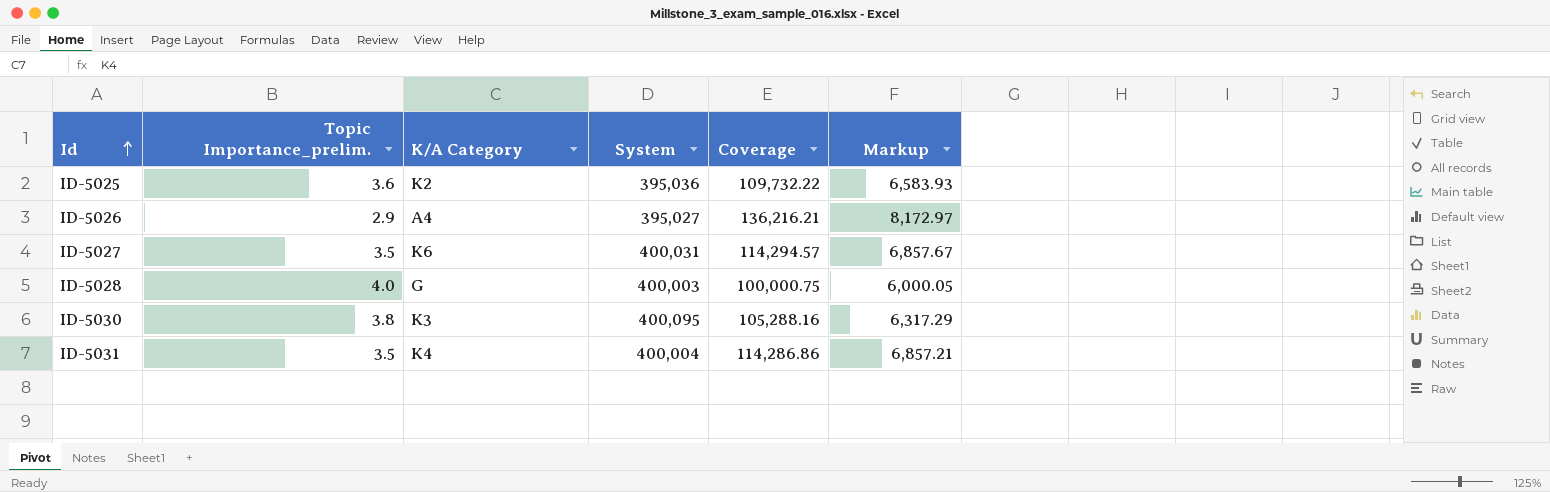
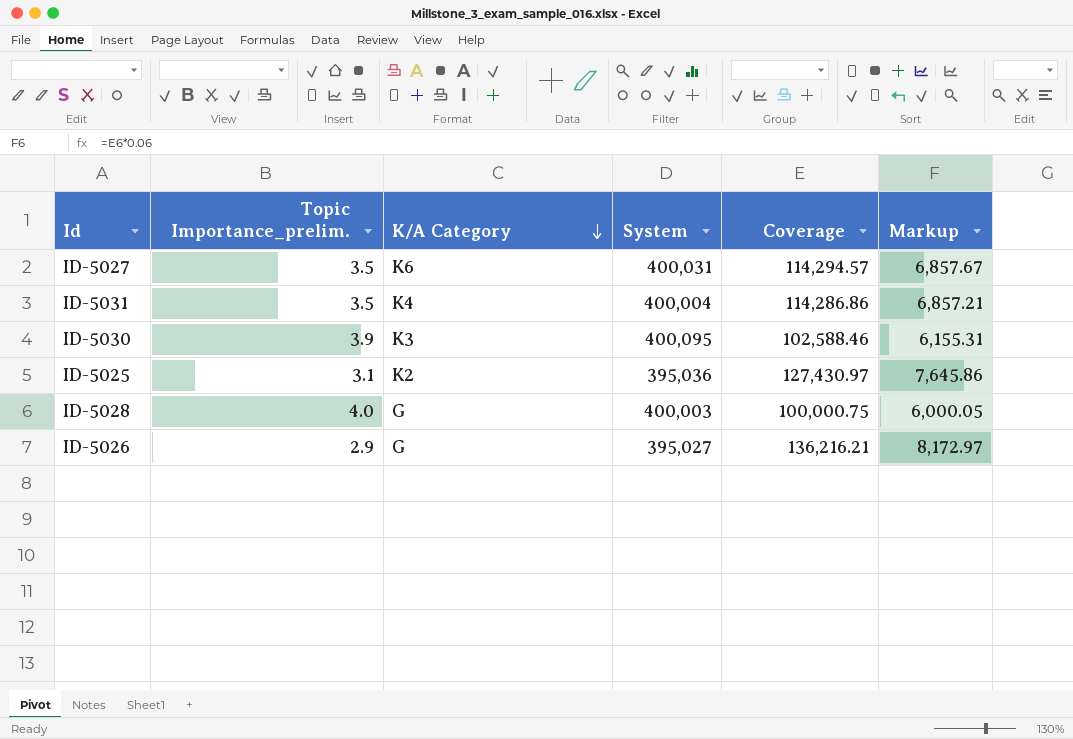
row order: Id ascending -> K/A Category descending
ID-5030 | Topic Importance_prelim.: 3.8 -> 3.9
ID-5030 | Coverage: 105,288.16 -> 102,588.46
ID-5030 | Markup: 6,317.29 -> 6,155.31
ID-5025 | Topic Importance_prelim.: 3.6 -> 3.1
ID-5025 | Coverage: 109,732.22 -> 127,430.97
ID-5025 | Markup: 6,583.93 -> 7,645.86
ID-5026 | K/A Category: A4 -> G

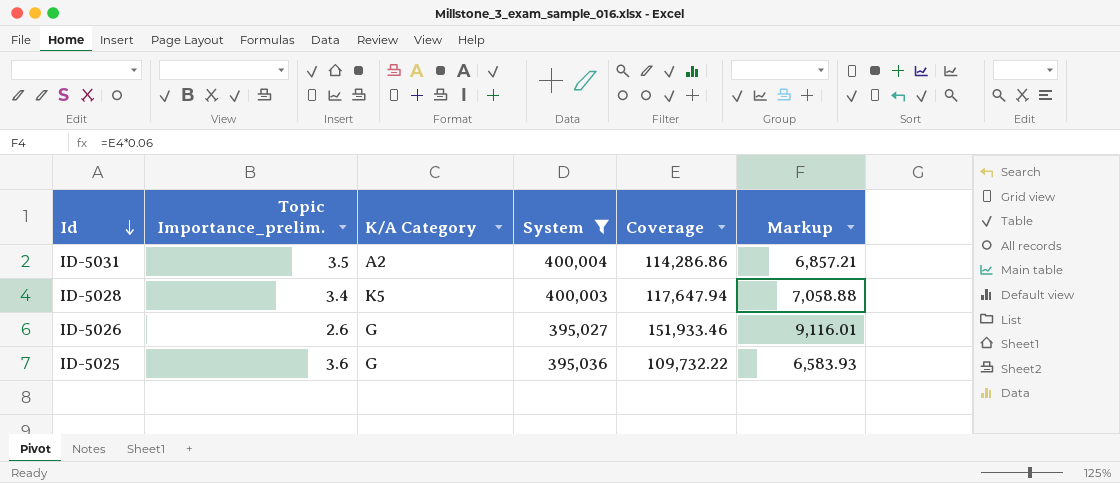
filter: none -> System <= 400,004
row order: K/A Category descending -> Id descending
ID-5031 | K/A Category: K4 -> A2
ID-5028 | Topic Importance_prelim.: 4.0 -> 3.4
ID-5028 | K/A Category: G -> K5
ID-5028 | Coverage: 100,000.75 -> 117,647.94
ID-5028 | Markup: 6,000.05 -> 7,058.88
ID-5026 | Topic Importance_prelim.: 2.9 -> 2.6
ID-5026 | Coverage: 136,216.21 -> 151,933.46
ID-5026 | Markup: 8,172.97 -> 9,116.01
ID-5025 | Topic Importance_prelim.: 3.1 -> 3.6
ID-5025 | K/A Category: K2 -> G
ID-5025 | Coverage: 127,430.97 -> 109,732.22
ID-5025 | Markup: 7,645.86 -> 6,583.93

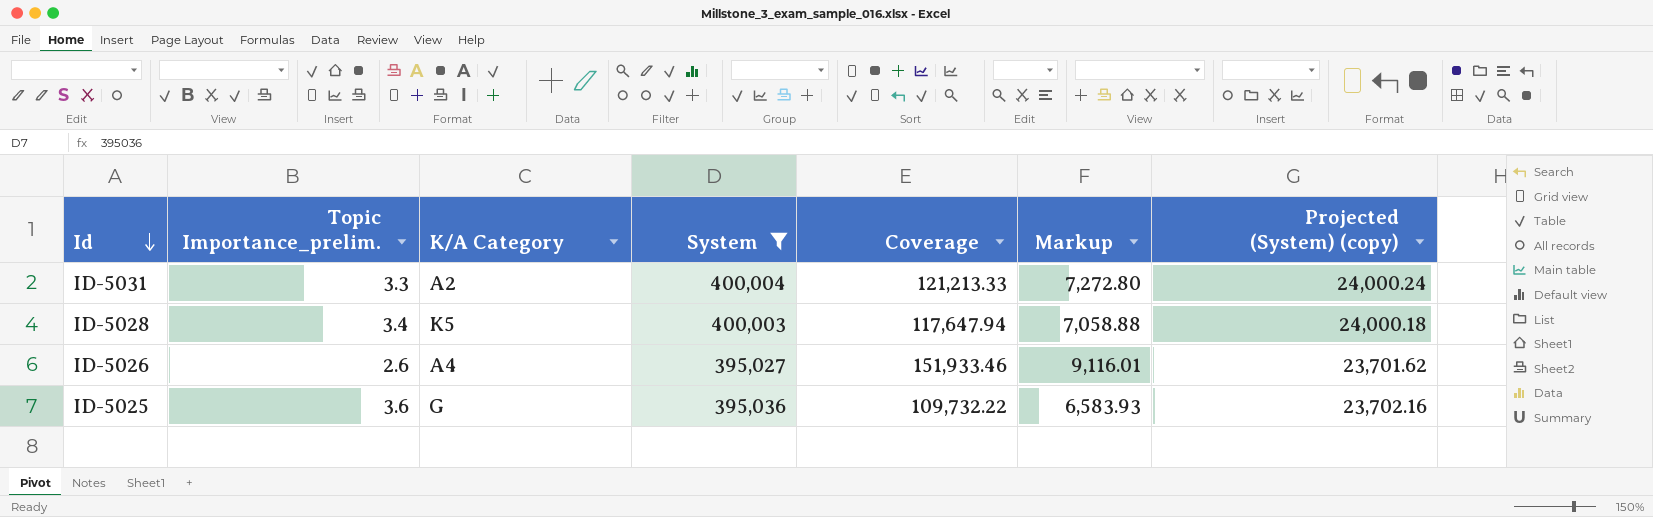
column Projected (System) (copy) | formula: none -> [System] * 0.06
ID-5031 | Topic Importance_prelim.: 3.5 -> 3.3
ID-5031 | Coverage: 114,286.86 -> 121,213.33
ID-5031 | Markup: 6,857.21 -> 7,272.80
ID-5026 | K/A Category: G -> A4

